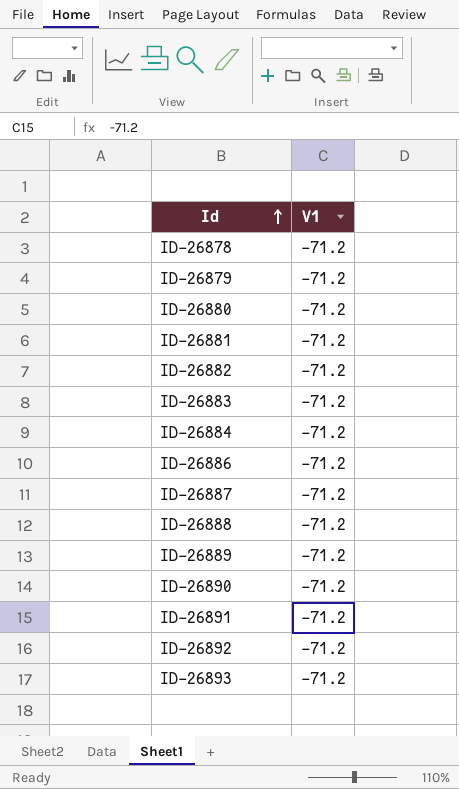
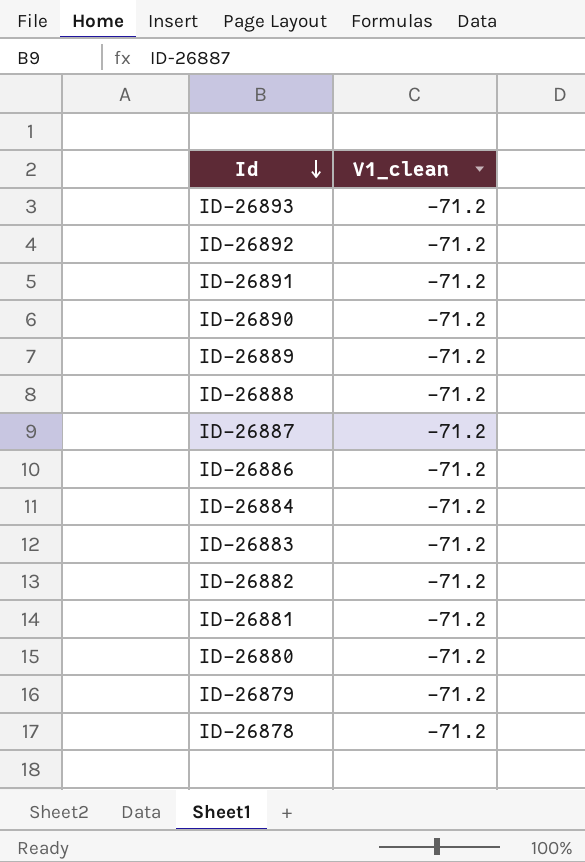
row order: Id ascending -> Id descending
column name: V1 -> V1_clean

